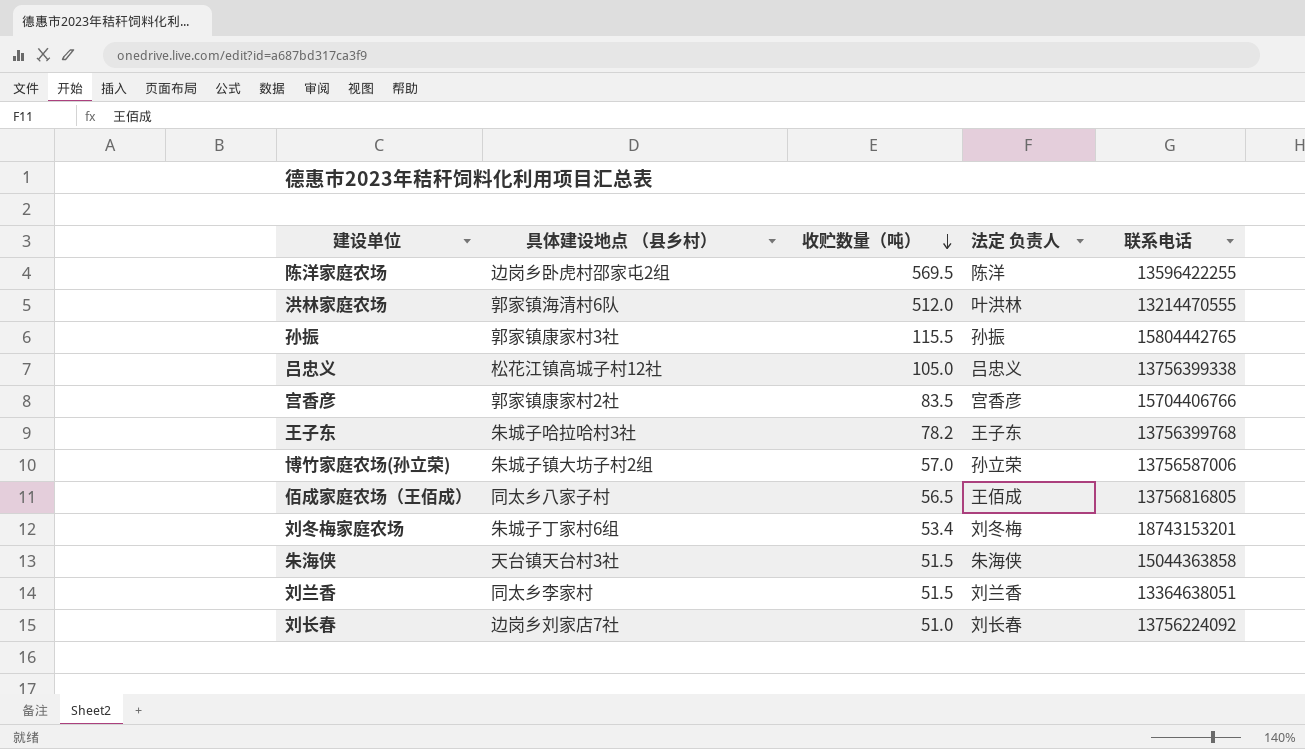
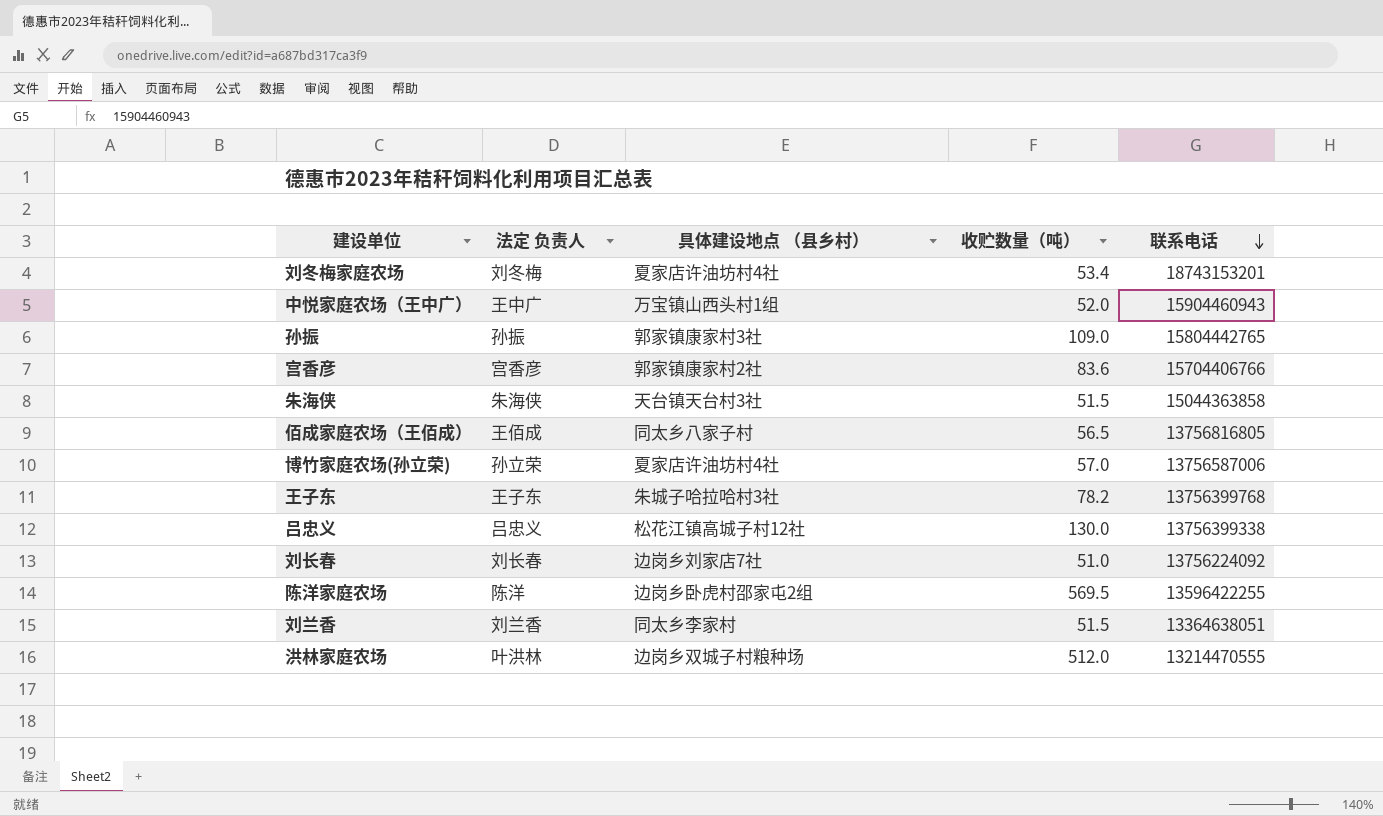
row order: 收贮数量（吨） descending -> 联系电话 descending
column 法定 负责人 | position: 4 -> 2
刘冬梅家庭农场 | 具体建设地点 （县乡村）: 朱城子丁家村6组 -> 夏家店许油坊村4社
row 中悦家庭农场（王中广）: none -> 王中广 | 万宝镇山西头村1组 | 52.0 | 15904460943
孙振 | 收贮数量（吨）: 115.5 -> 109.0
宫香彦 | 收贮数量（吨）: 83.5 -> 83.6
博竹家庭农场(孙立荣) | 具体建设地点 （县乡村）: 朱城子镇大坊子村2组 -> 夏家店许油坊村4社
吕忠义 | 收贮数量（吨）: 105.0 -> 130.0
洪林家庭农场 | 具体建设地点 （县乡村）: 郭家镇海清村6队 -> 边岗乡双城子村粮种场

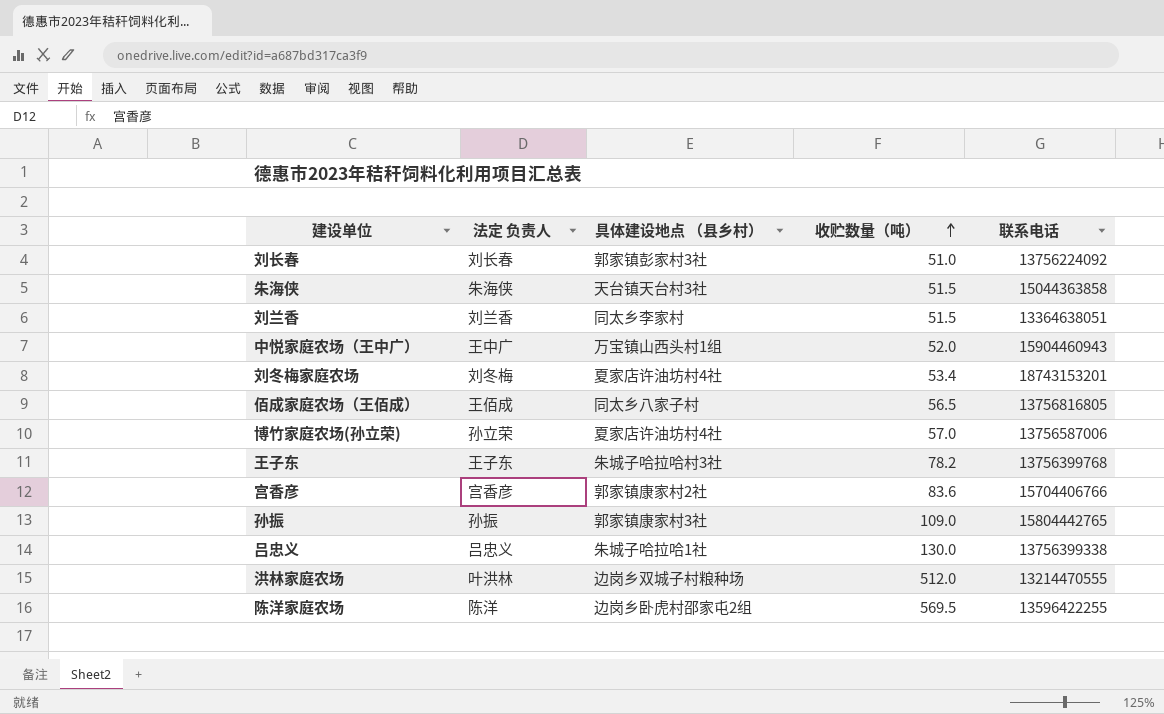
row order: 联系电话 descending -> 收贮数量（吨） ascending
刘长春 | 具体建设地点 （县乡村）: 边岗乡刘家店7社 -> 郭家镇彭家村3社
吕忠义 | 具体建设地点 （县乡村）: 松花江镇高城子村12社 -> 朱城子哈拉哈1社

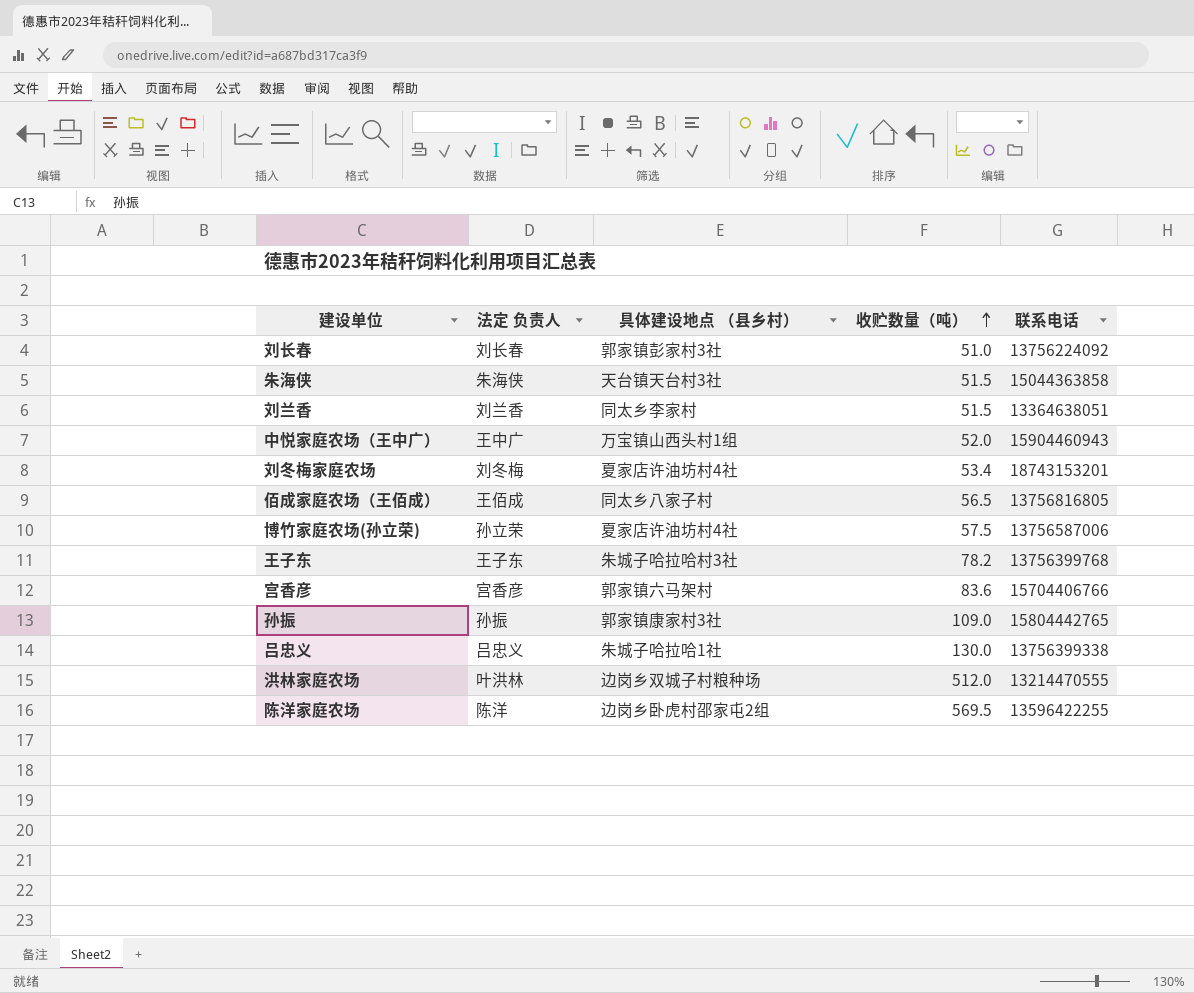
博竹家庭农场(孙立荣) | 收贮数量（吨）: 57.0 -> 57.5
宫香彦 | 具体建设地点 （县乡村）: 郭家镇康家村2社 -> 郭家镇六马架村

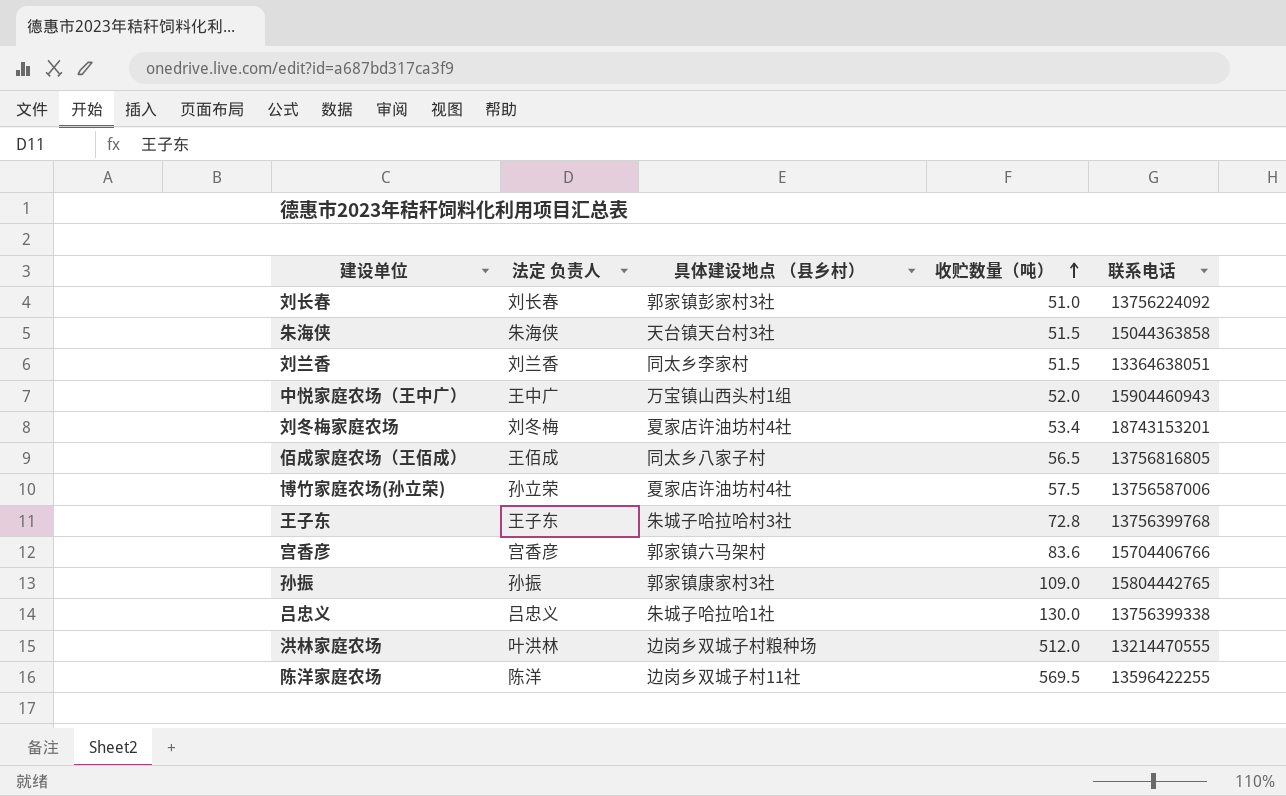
王子东 | 收贮数量（吨）: 78.2 -> 72.8
陈洋家庭农场 | 具体建设地点 （县乡村）: 边岗乡卧虎村邵家屯2组 -> 边岗乡双城子村11社

